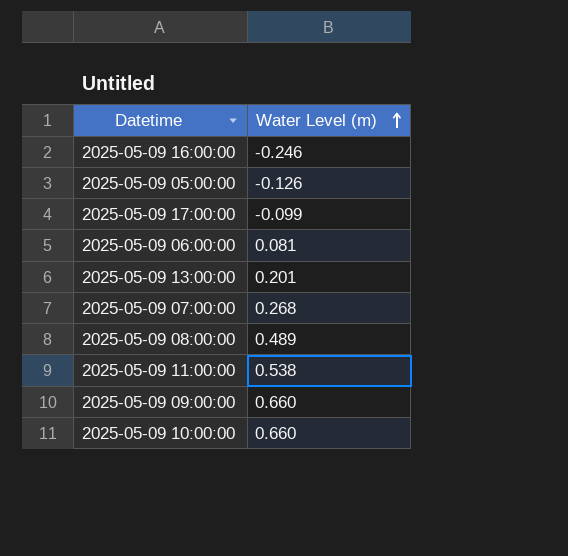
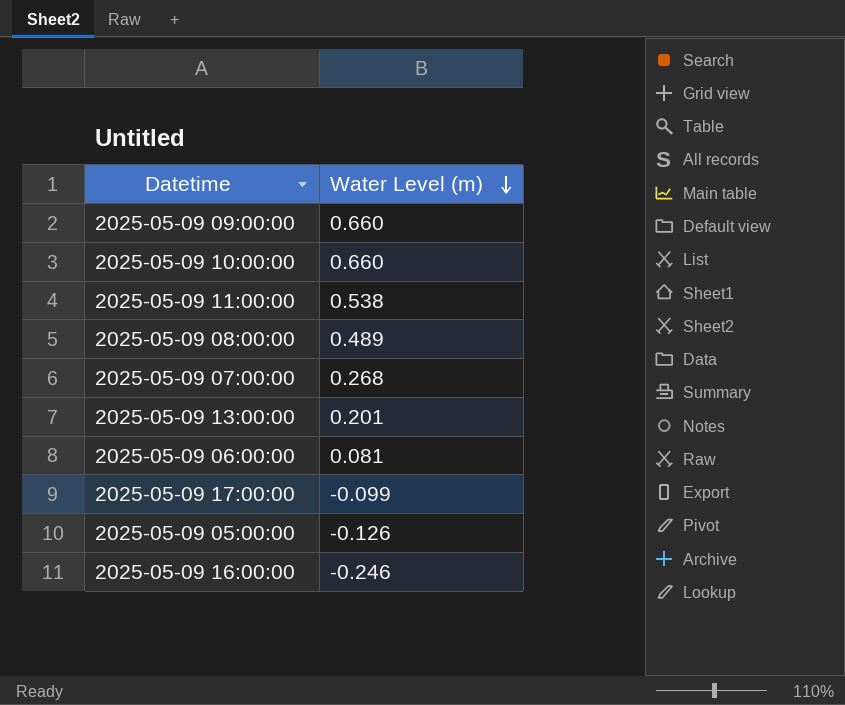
row order: Water Level (m) ascending -> Water Level (m) descending

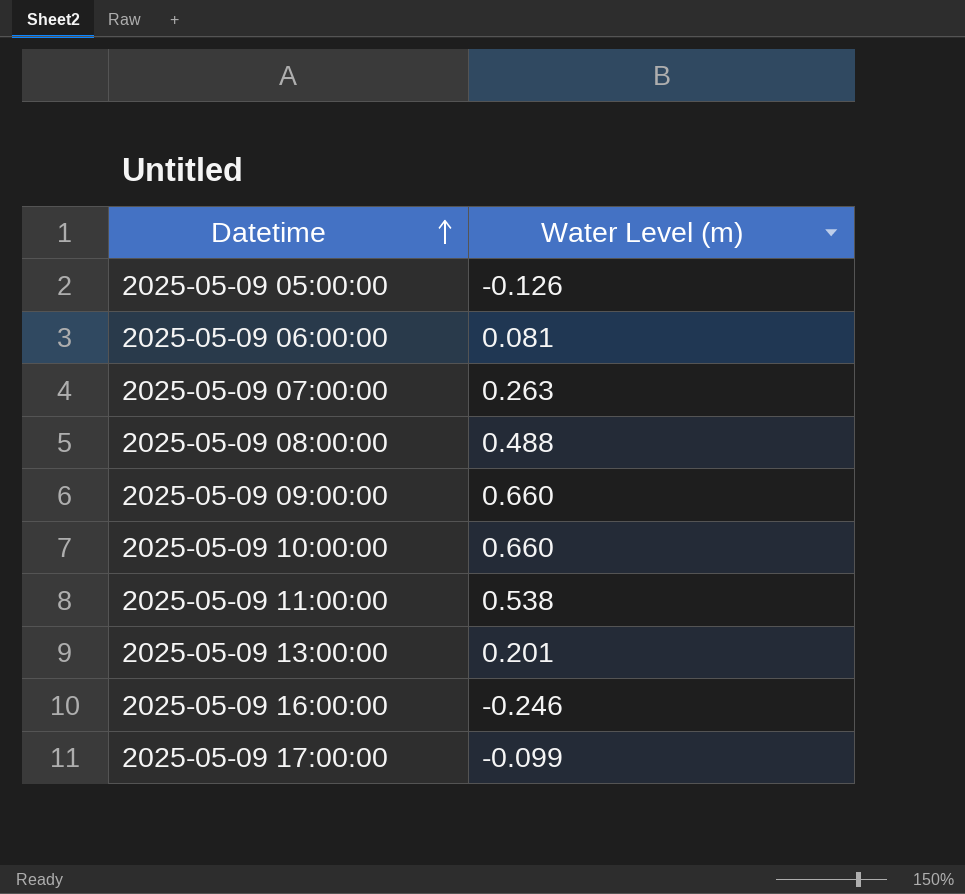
row order: Water Level (m) descending -> Datetime ascending
2025-05-09 07:00:00 | Water Level (m): 0.268 -> 0.263
2025-05-09 08:00:00 | Water Level (m): 0.489 -> 0.488

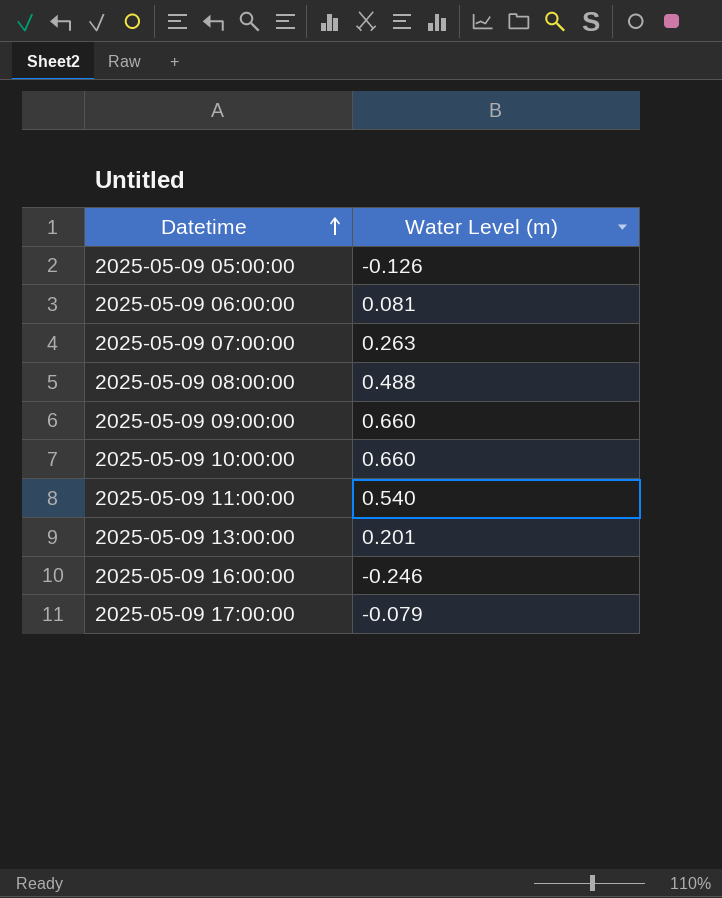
2025-05-09 11:00:00 | Water Level (m): 0.538 -> 0.540
2025-05-09 17:00:00 | Water Level (m): -0.099 -> -0.079

